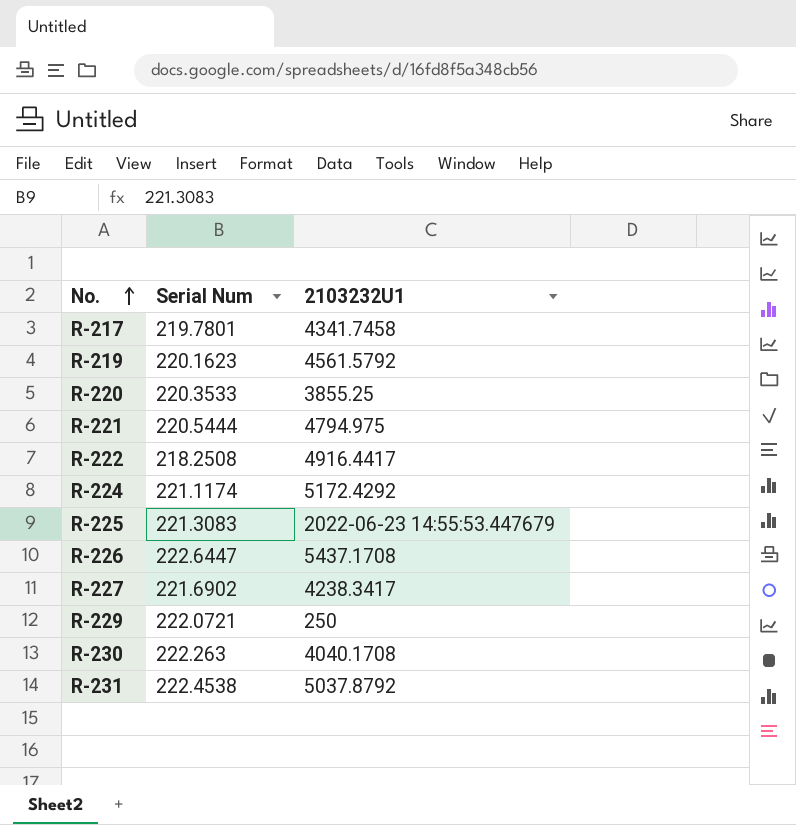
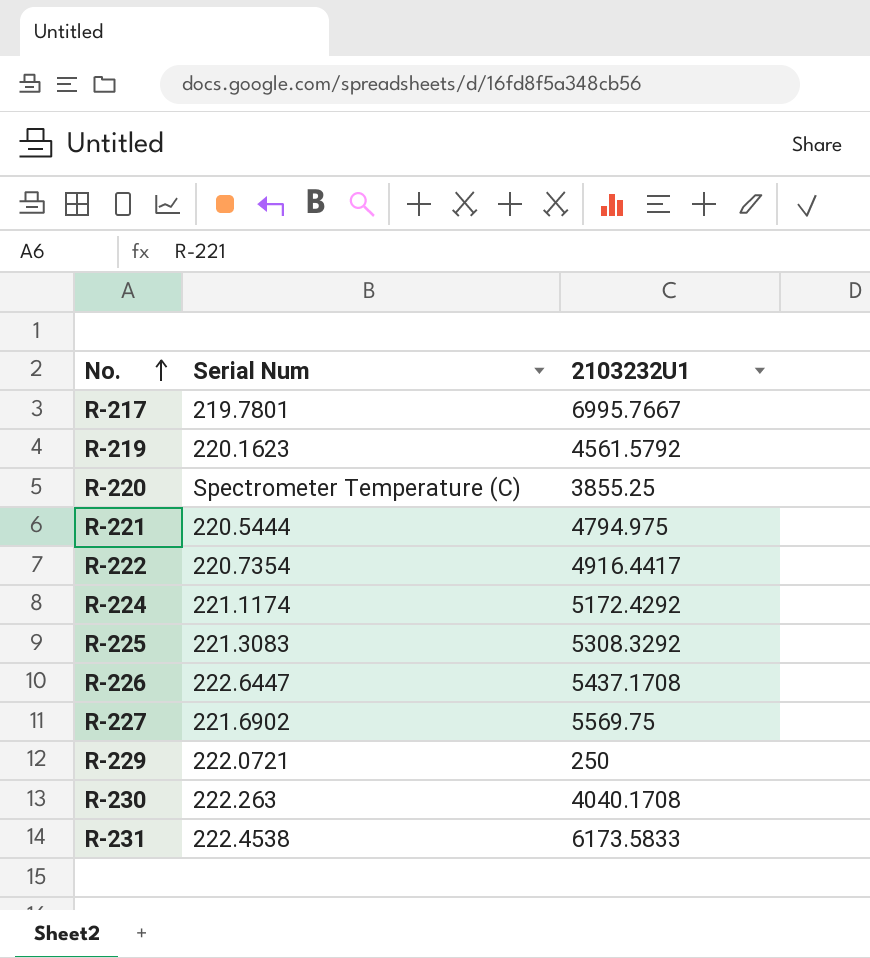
R-217 | 2103232U1: 4341.7458 -> 6995.7667
R-220 | Serial Num: 220.3533 -> Spectrometer Temperature (C)
R-222 | Serial Num: 218.2508 -> 220.7354
R-225 | 2103232U1: 2022-06-23 14:55:53.447679 -> 5308.3292
R-227 | 2103232U1: 4238.3417 -> 5569.75
R-231 | 2103232U1: 5037.8792 -> 6173.5833

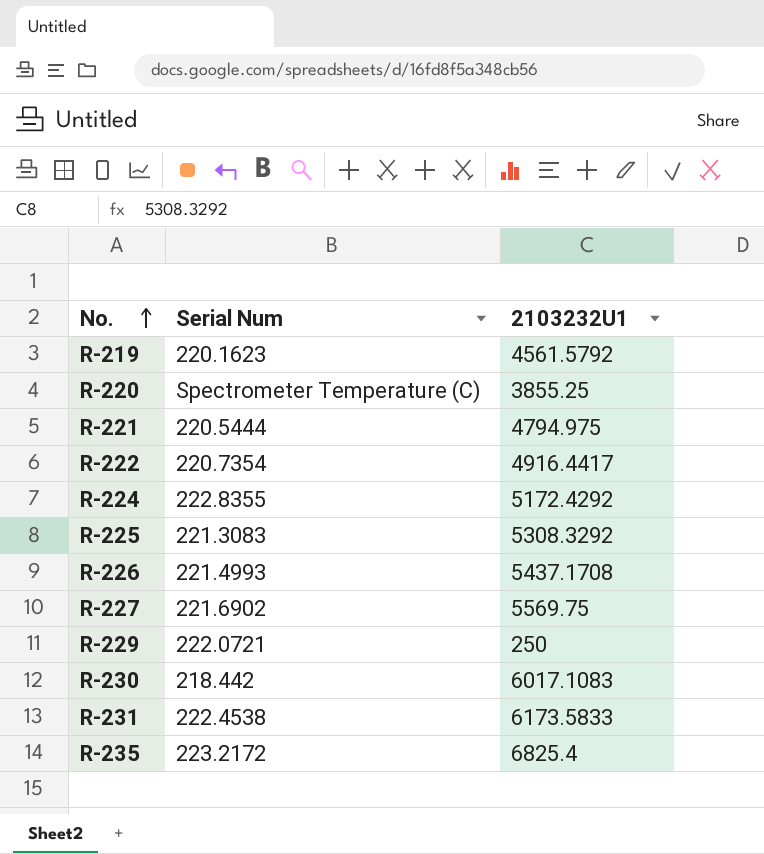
row R-217: 219.7801 | 6995.7667 -> none
R-224 | Serial Num: 221.1174 -> 222.8355
R-226 | Serial Num: 222.6447 -> 221.4993
R-230 | Serial Num: 222.263 -> 218.442
R-230 | 2103232U1: 4040.1708 -> 6017.1083
row R-235: none -> 223.2172 | 6825.4

